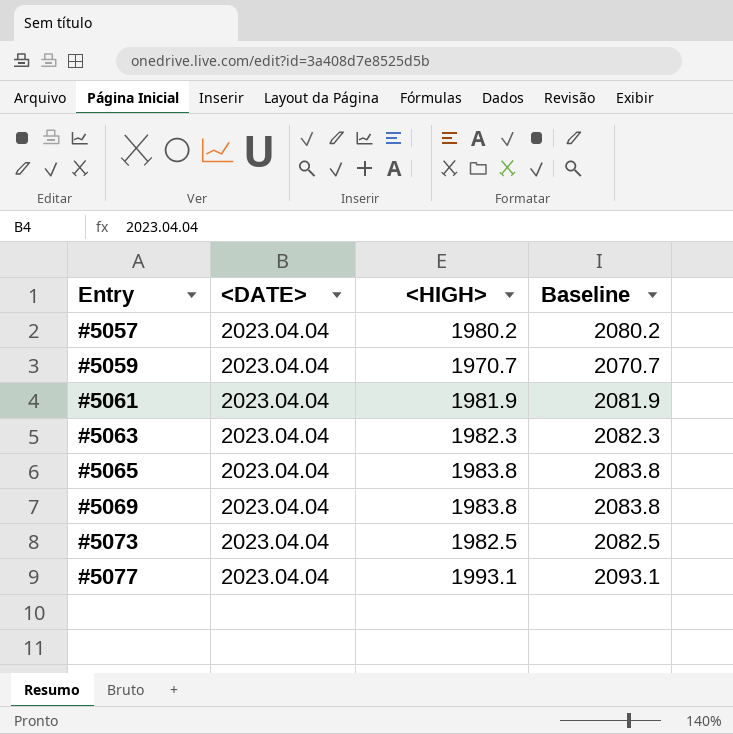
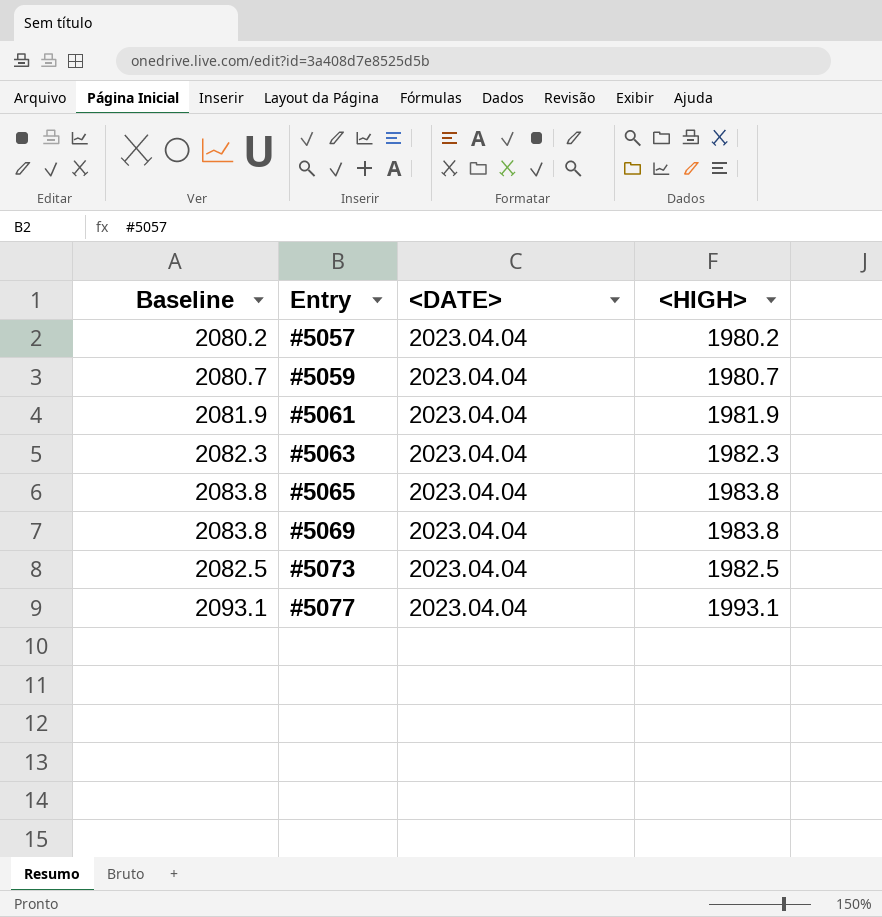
column Baseline | position: 4 -> 1
#5059 | Baseline: 2070.7 -> 2080.7
#5059 | <HIGH>: 1970.7 -> 1980.7

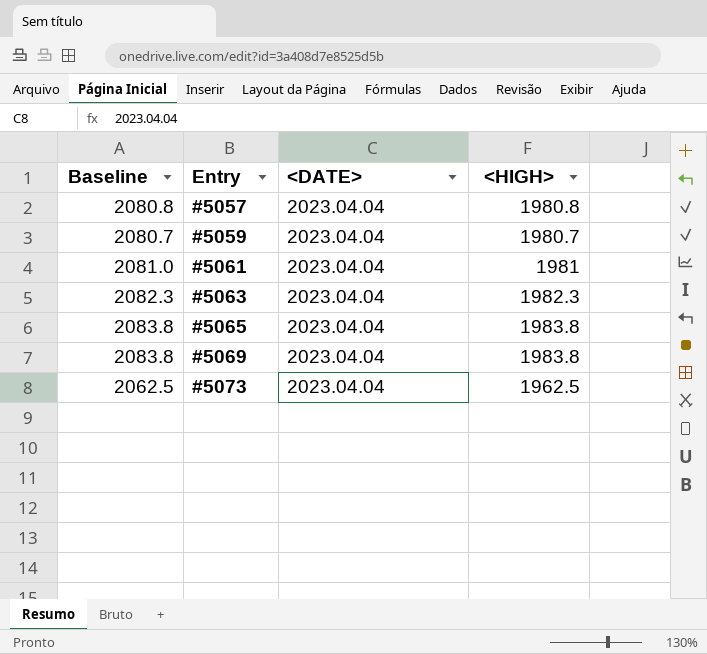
row #5077: 2093.1 | 2023.04.04 | 1993.1 -> none
#5057 | Baseline: 2080.2 -> 2080.8
#5057 | <HIGH>: 1980.2 -> 1980.8
#5061 | Baseline: 2081.9 -> 2081.0
#5061 | <HIGH>: 1981.9 -> 1981
#5073 | Baseline: 2082.5 -> 2062.5
#5073 | <HIGH>: 1982.5 -> 1962.5

